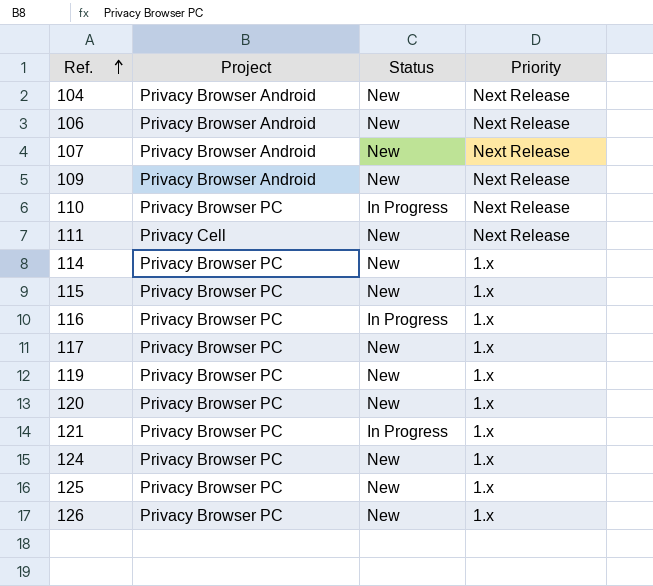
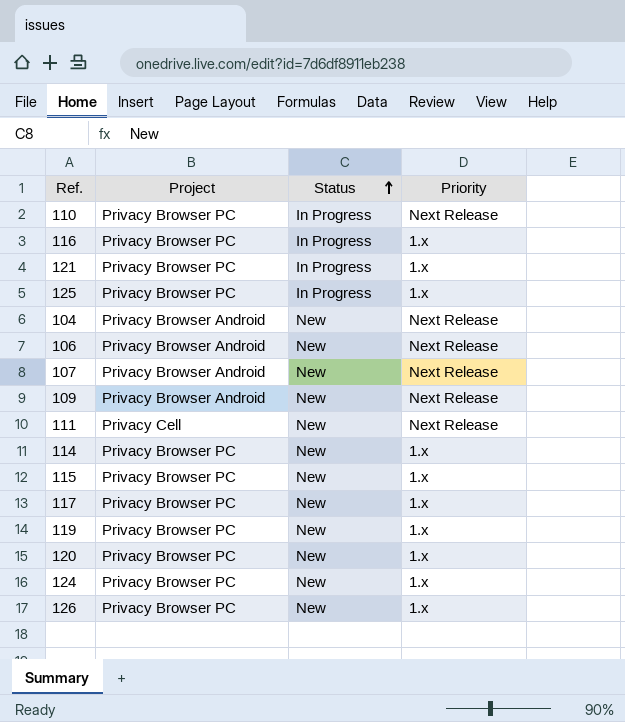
row order: Ref. ascending -> Status ascending
125 | Status: New -> In Progress

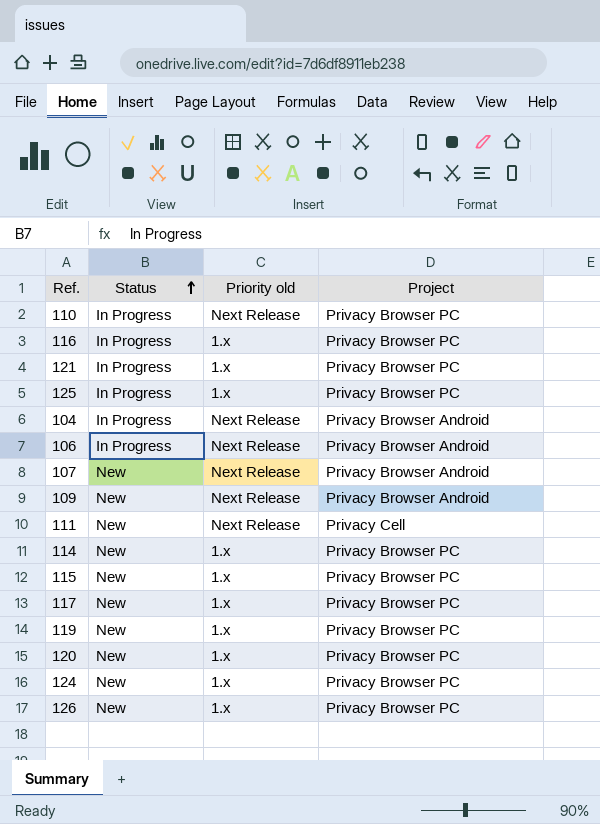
column name: Priority -> Priority old
column Project | position: 2 -> 4
104 | Status: New -> In Progress
106 | Status: New -> In Progress

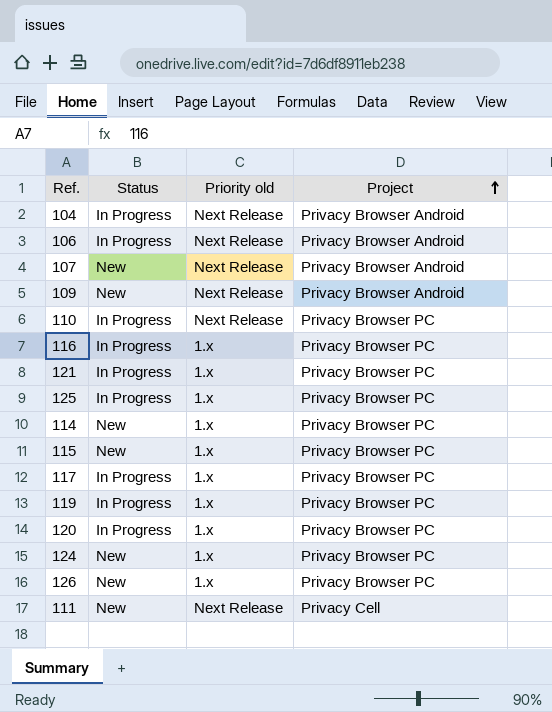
row order: Status ascending -> Project ascending
117 | Status: New -> In Progress
119 | Status: New -> In Progress
120 | Status: New -> In Progress

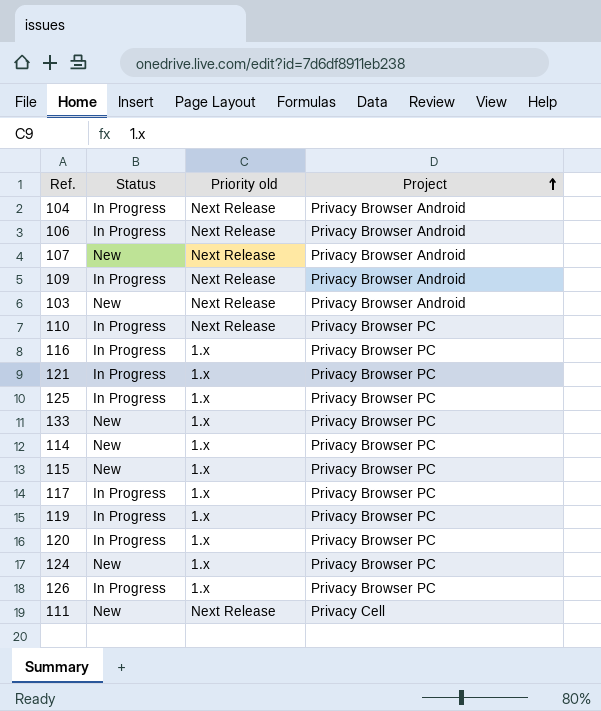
109 | Status: New -> In Progress
row 103: none -> New | Next Release | Privacy Browser Android
row 133: none -> New | 1.x | Privacy Browser PC
126 | Status: New -> In Progress

